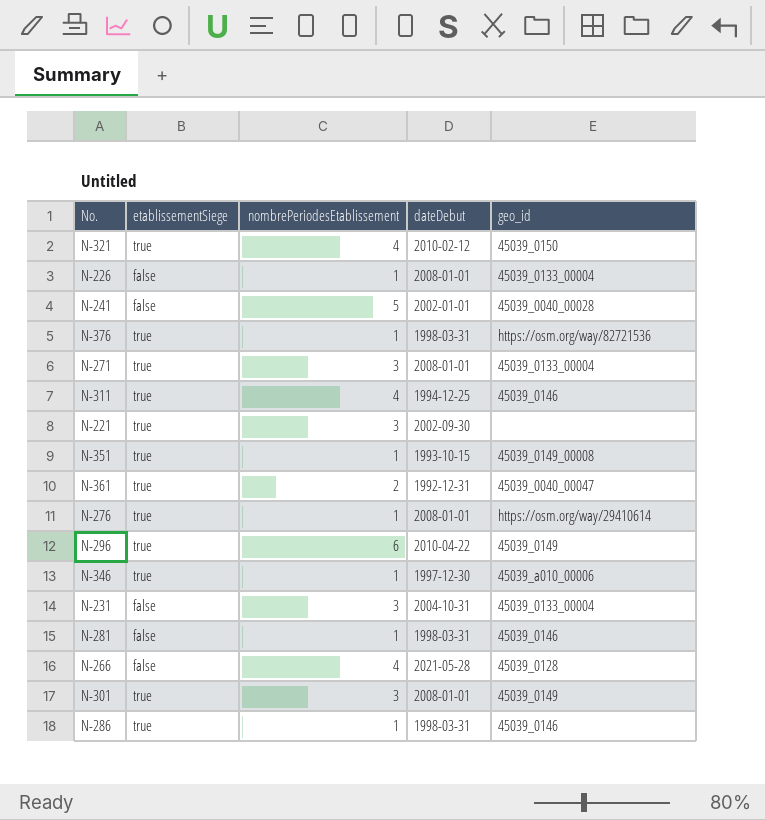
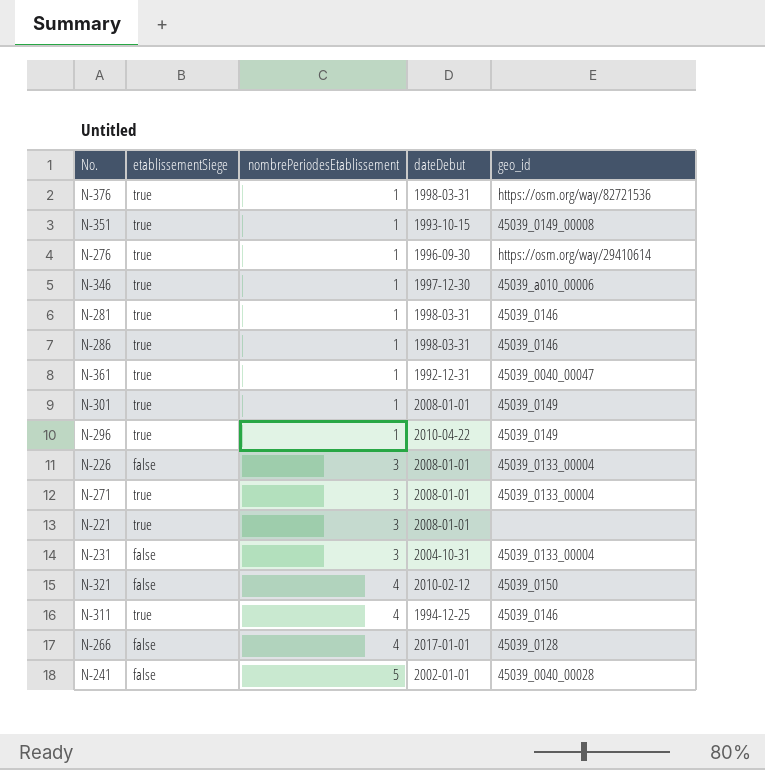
row order: none -> nombrePeriodesEtablissement ascending
N-276 | dateDebut: 2008-01-01 -> 1996-09-30
N-281 | etablissementSiege: false -> true
N-361 | nombrePeriodesEtablissement: 2 -> 1
N-301 | nombrePeriodesEtablissement: 3 -> 1
N-296 | nombrePeriodesEtablissement: 6 -> 1
N-226 | nombrePeriodesEtablissement: 1 -> 3
N-221 | dateDebut: 2002-09-30 -> 2008-01-01
N-321 | etablissementSiege: true -> false
N-266 | dateDebut: 2021-05-28 -> 2017-01-01

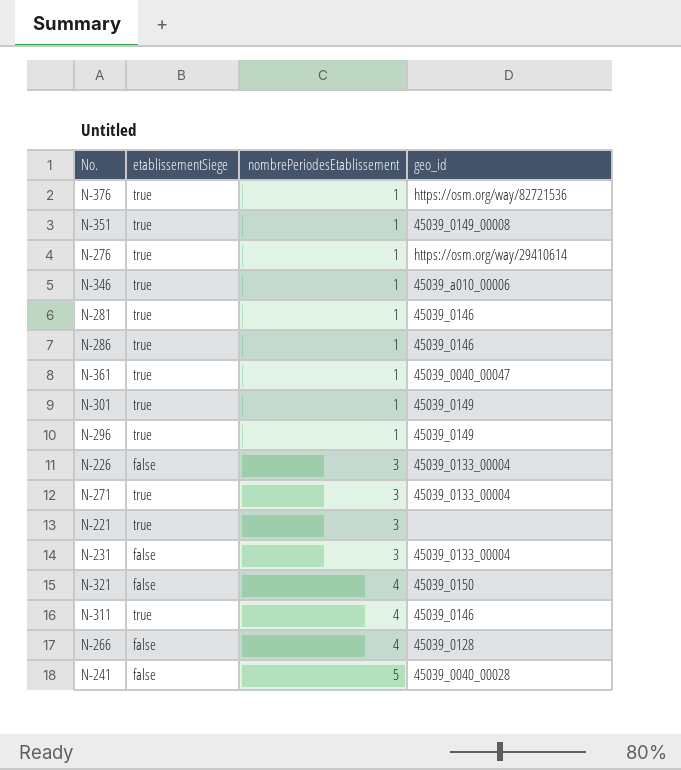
column dateDebut | position: 4 -> none

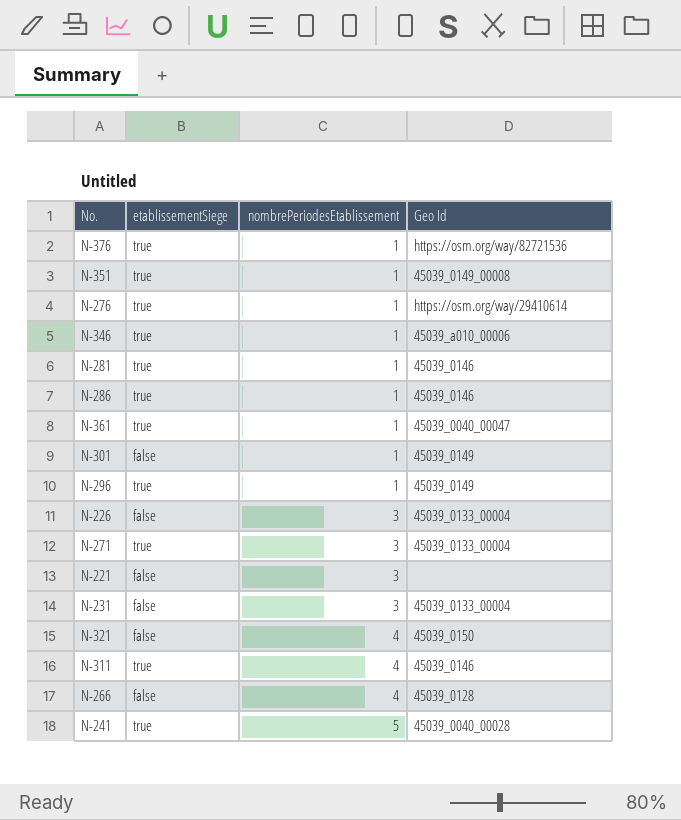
column name: geo_id -> Geo Id
N-301 | etablissementSiege: true -> false
N-221 | etablissementSiege: true -> false
N-241 | etablissementSiege: false -> true

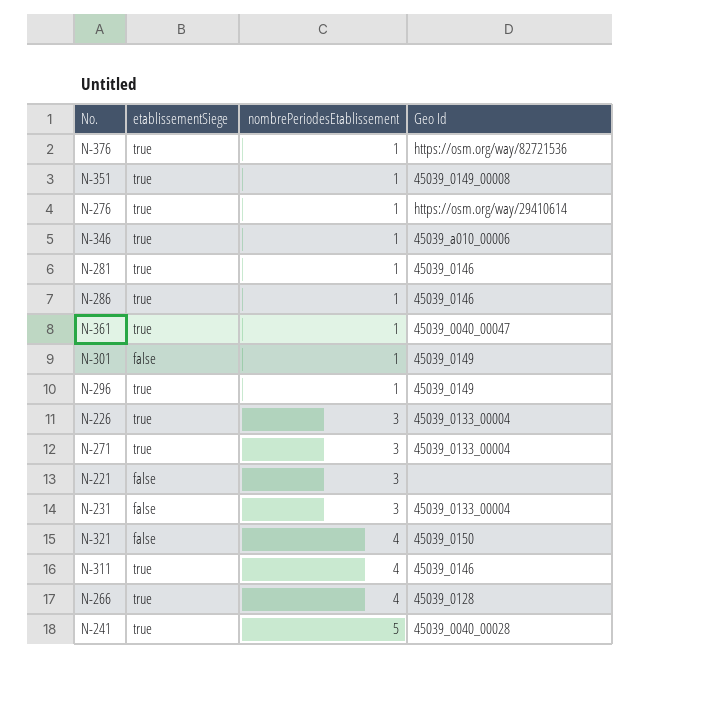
N-226 | etablissementSiege: false -> true
N-266 | etablissementSiege: false -> true

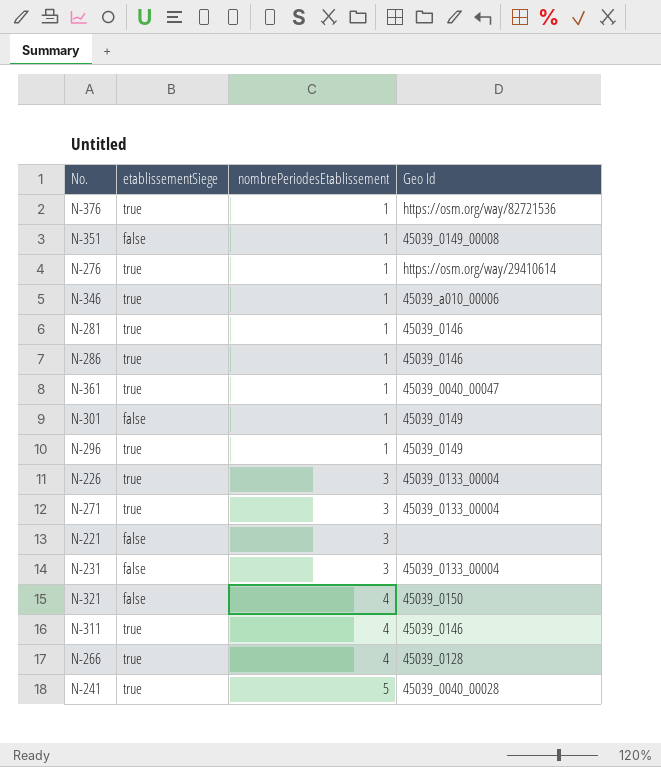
N-351 | etablissementSiege: true -> false

